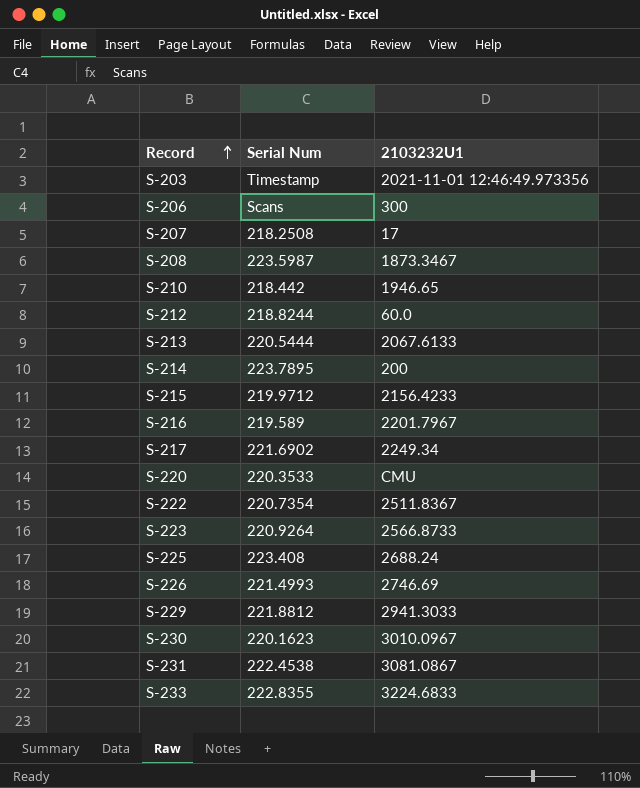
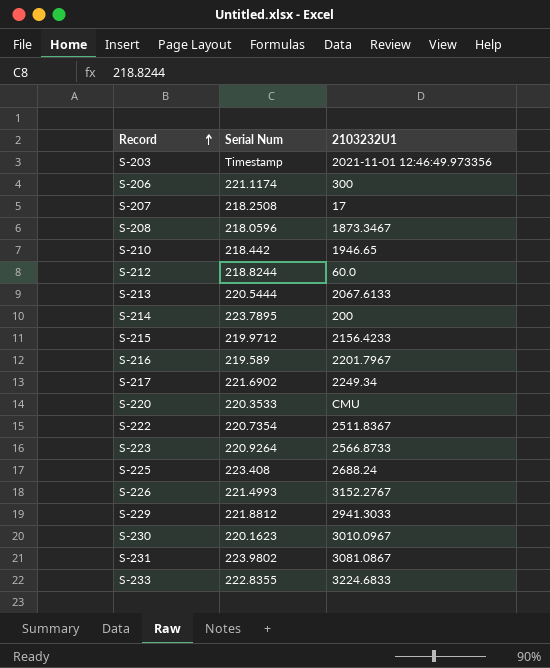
S-206 | Serial Num: Scans -> 221.1174
S-208 | Serial Num: 223.5987 -> 218.0596
S-226 | 2103232U1: 2746.69 -> 3152.2767
S-231 | Serial Num: 222.4538 -> 223.9802

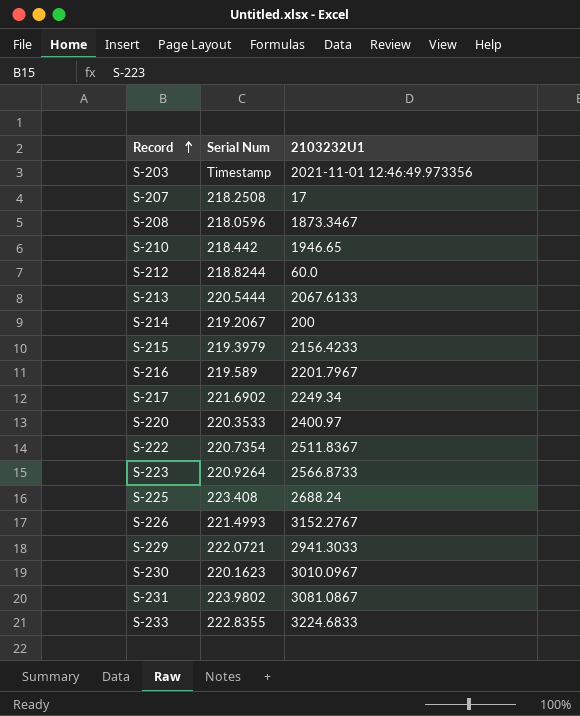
row S-206: 221.1174 | 300 -> none
S-214 | Serial Num: 223.7895 -> 219.2067
S-215 | Serial Num: 219.9712 -> 219.3979
S-220 | 2103232U1: CMU -> 2400.97
S-229 | Serial Num: 221.8812 -> 222.0721

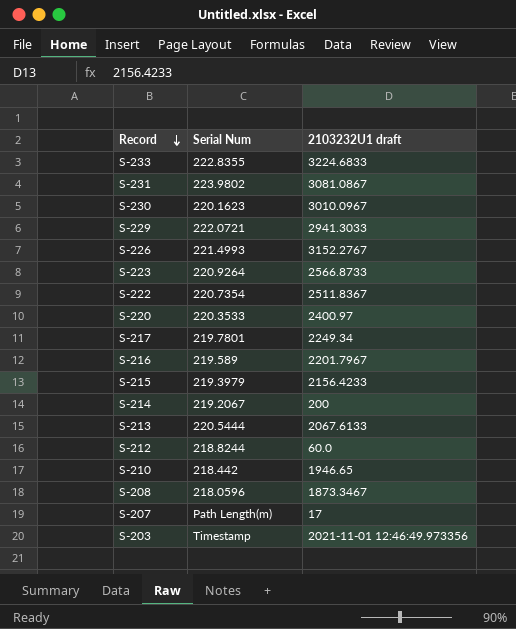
row order: Record ascending -> Record descending
column name: 2103232U1 -> 2103232U1 draft
row S-225: 223.408 | 2688.24 -> none
S-217 | Serial Num: 221.6902 -> 219.7801
S-207 | Serial Num: 218.2508 -> Path Length(m)

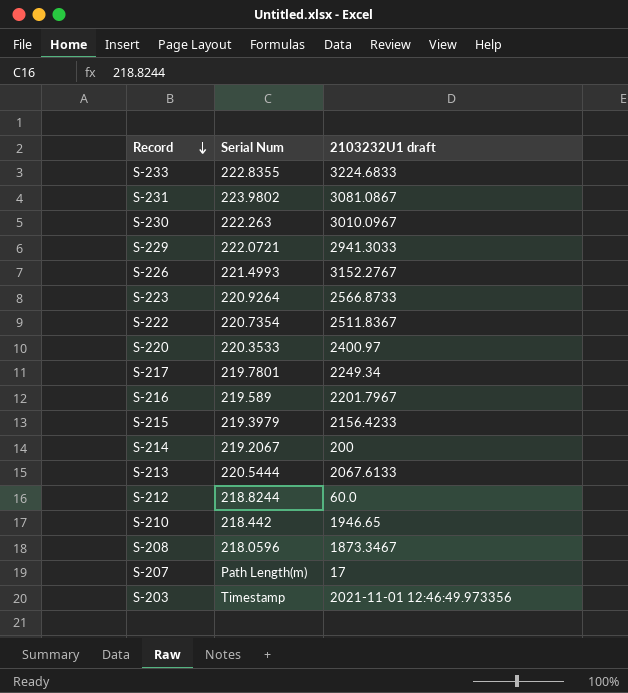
S-230 | Serial Num: 220.1623 -> 222.263

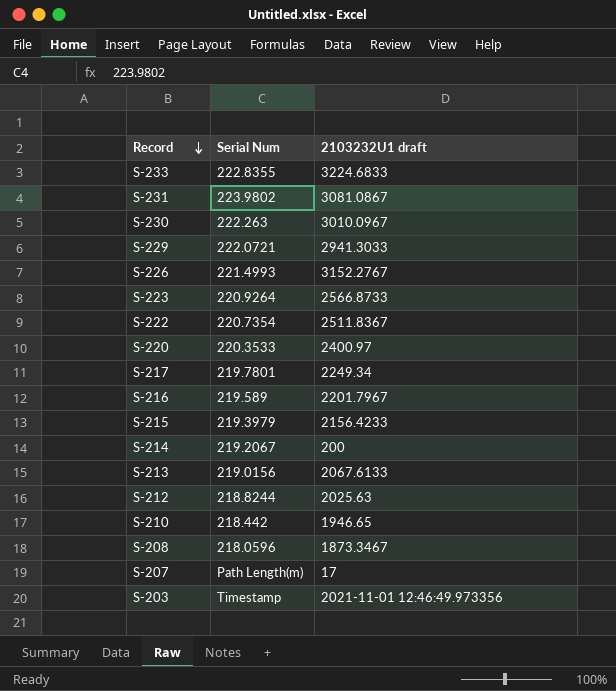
S-213 | Serial Num: 220.5444 -> 219.0156
S-212 | 2103232U1 draft: 60.0 -> 2025.63

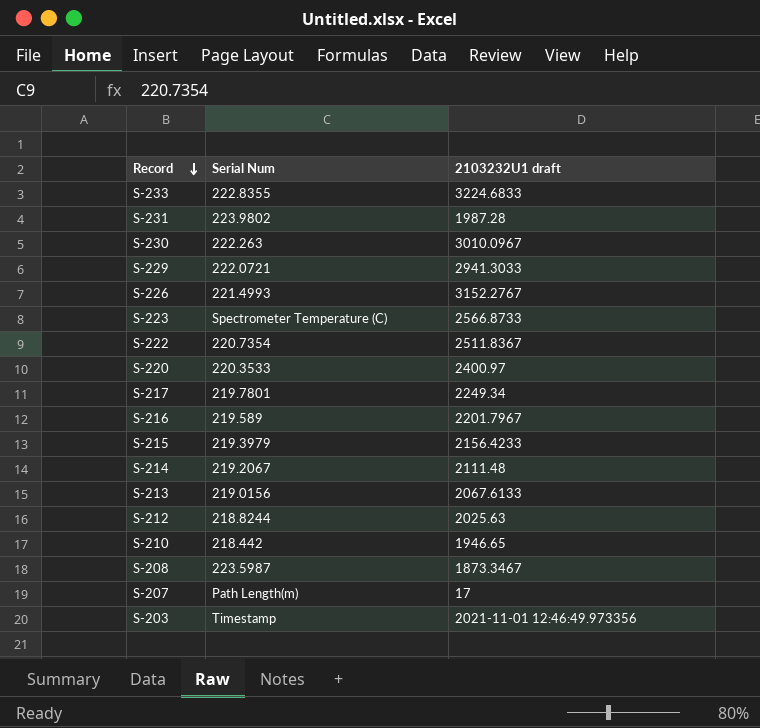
S-231 | 2103232U1 draft: 3081.0867 -> 1987.28
S-223 | Serial Num: 220.9264 -> Spectrometer Temperature (C)
S-214 | 2103232U1 draft: 200 -> 2111.48
S-208 | Serial Num: 218.0596 -> 223.5987

